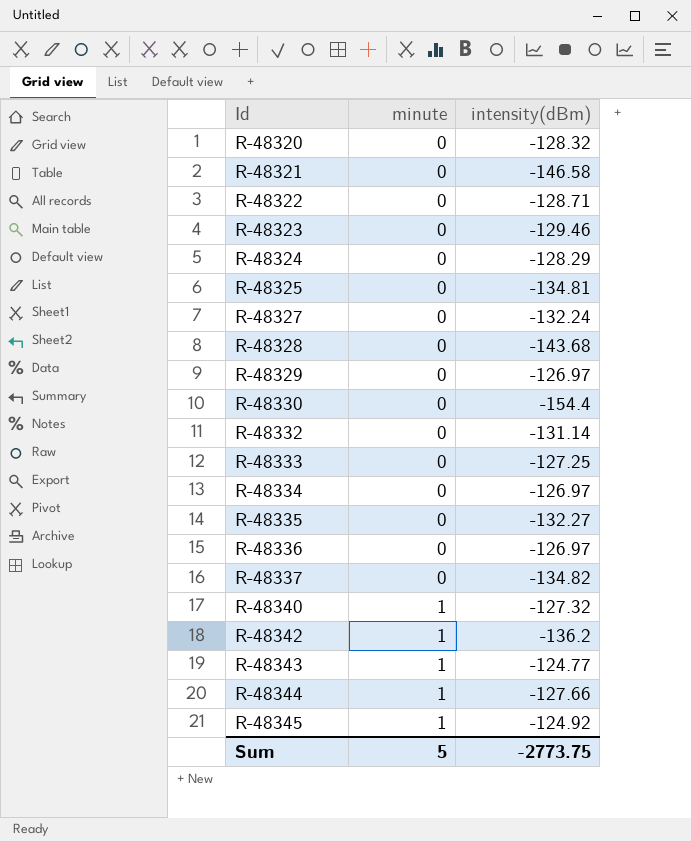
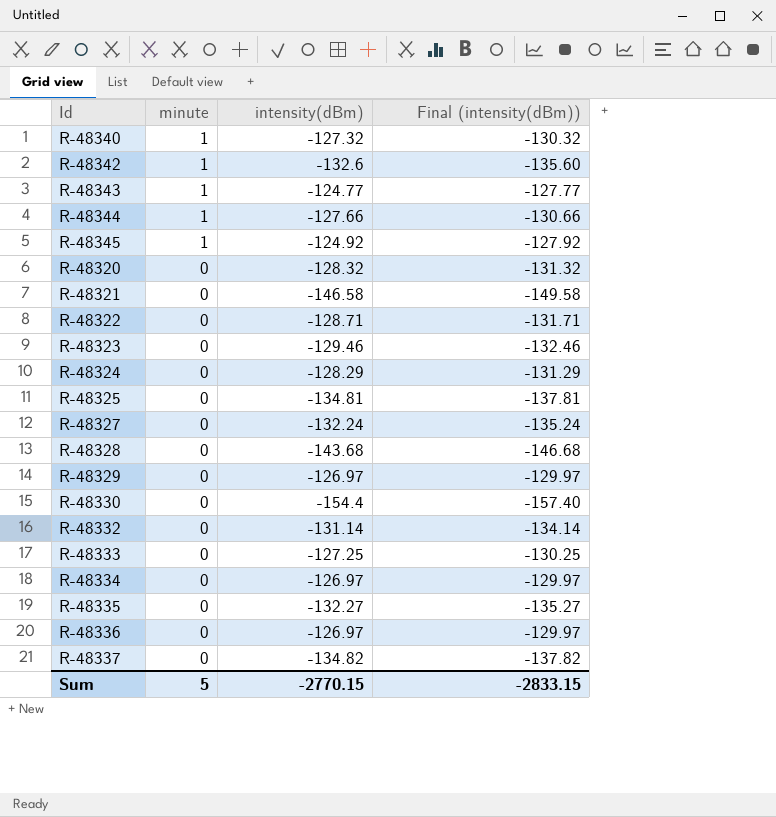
row order: Id ascending -> minute descending
column Final (intensity(dBm)) | formula: none -> [intensity(dBm)] - 3
R-48342 | intensity(dBm): -136.2 -> -132.6
Sum | intensity(dBm): -2773.75 -> -2770.15

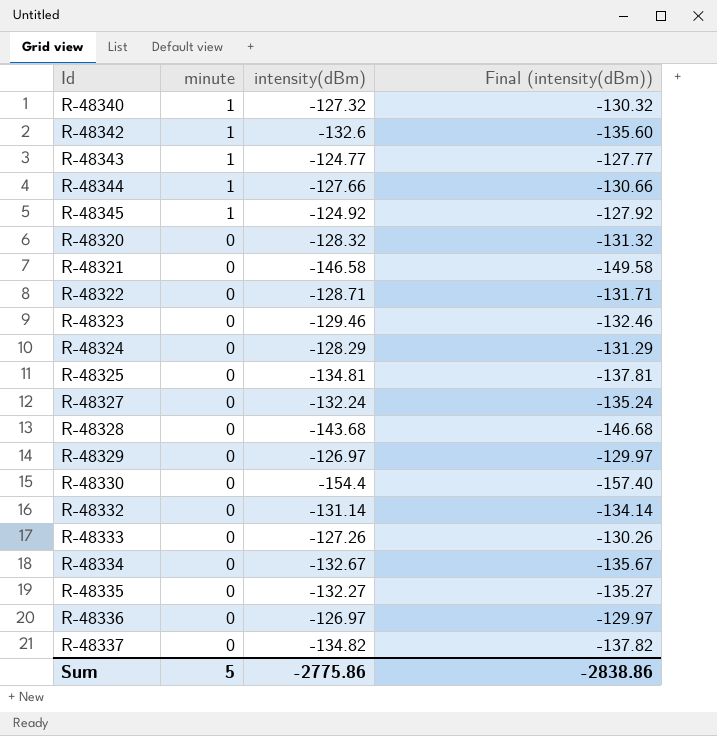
R-48333 | intensity(dBm): -127.25 -> -127.26
R-48333 | Final (intensity(dBm)): -130.25 -> -130.26
R-48334 | intensity(dBm): -126.97 -> -132.67
R-48334 | Final (intensity(dBm)): -129.97 -> -135.67
Sum | intensity(dBm): -2770.15 -> -2775.86
Sum | Final (intensity(dBm)): -2833.15 -> -2838.86

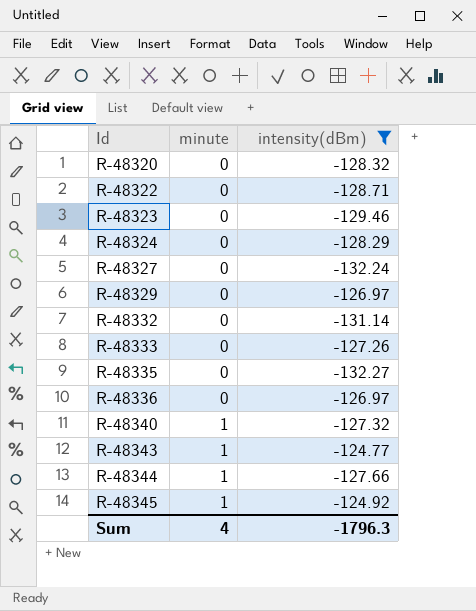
filter: none -> intensity(dBm) >= -132.27
row order: minute descending -> Id ascending
column Final (intensity(dBm)) | formula: [intensity(dBm)] - 3 -> none
Sum | minute: 5 -> 4
Sum | intensity(dBm): -2775.86 -> -1796.3

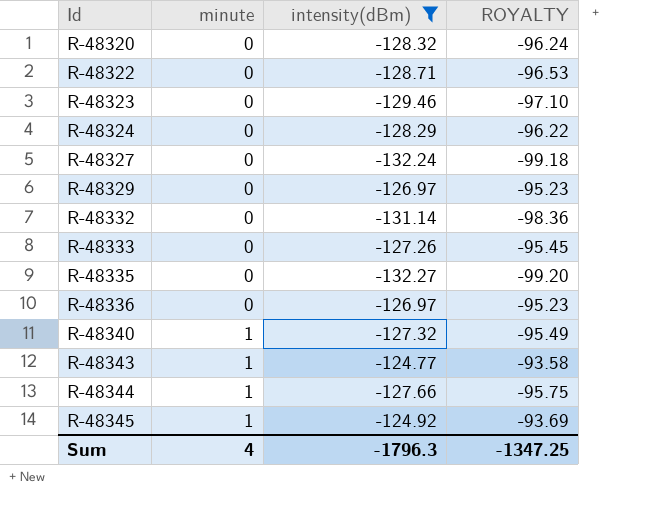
column ROYALTY | formula: none -> [intensity(dBm)] * 0.75

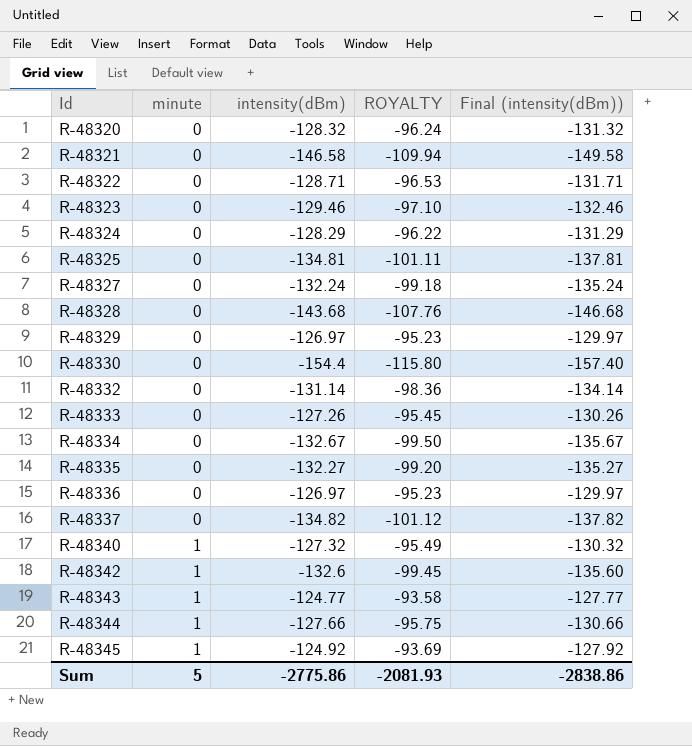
filter: intensity(dBm) >= -132.27 -> none
column Final (intensity(dBm)) | formula: none -> [intensity(dBm)] - 3
Sum | minute: 4 -> 5
Sum | intensity(dBm): -1796.3 -> -2775.86
Sum | ROYALTY: -1347.25 -> -2081.93

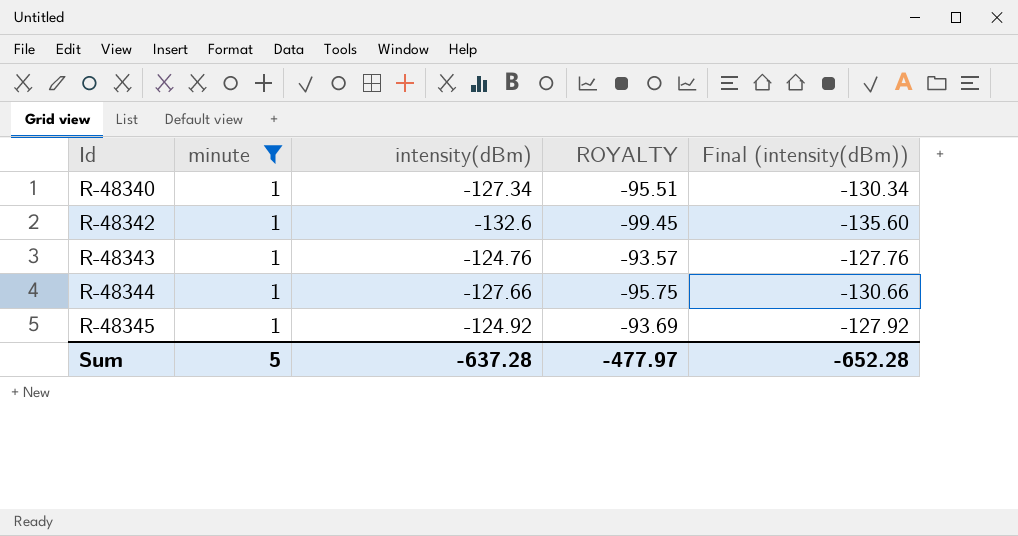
filter: none -> minute = 1
R-48340 | intensity(dBm): -127.32 -> -127.34
R-48340 | ROYALTY: -95.49 -> -95.51
R-48340 | Final (intensity(dBm)): -130.32 -> -130.34
R-48343 | intensity(dBm): -124.77 -> -124.76
R-48343 | ROYALTY: -93.58 -> -93.57
R-48343 | Final (intensity(dBm)): -127.77 -> -127.76
Sum | intensity(dBm): -2775.86 -> -637.28
Sum | ROYALTY: -2081.93 -> -477.97
Sum | Final (intensity(dBm)): -2838.86 -> -652.28

